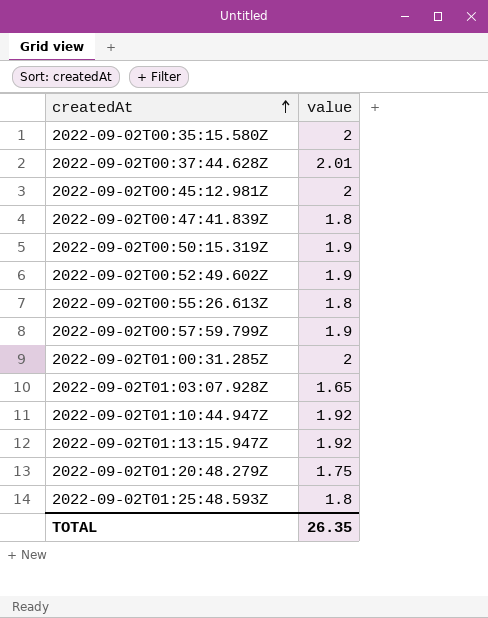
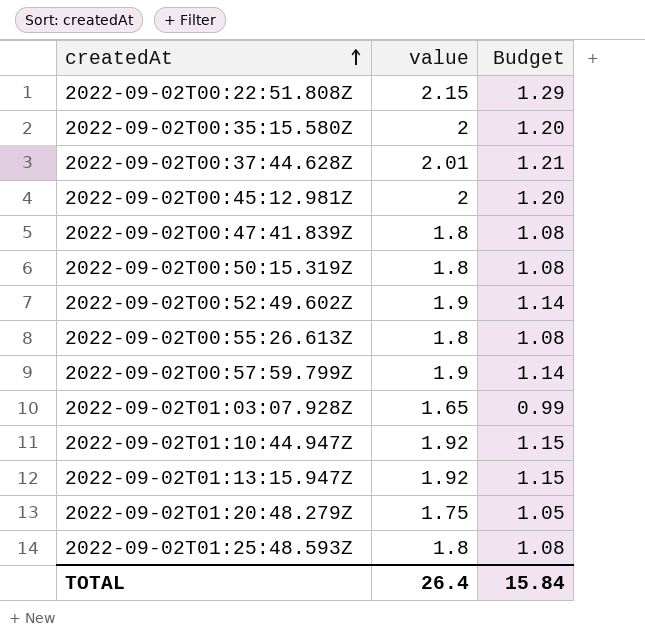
column Budget | formula: none -> [value] * 0.6
row 2022-09-02T01:00:31.285Z: 2 -> none
row 2022-09-02T00:22:51.808Z: none -> 2.15 | 1.29
2022-09-02T00:50:15.319Z | value: 1.9 -> 1.8
TOTAL | value: 26.35 -> 26.4

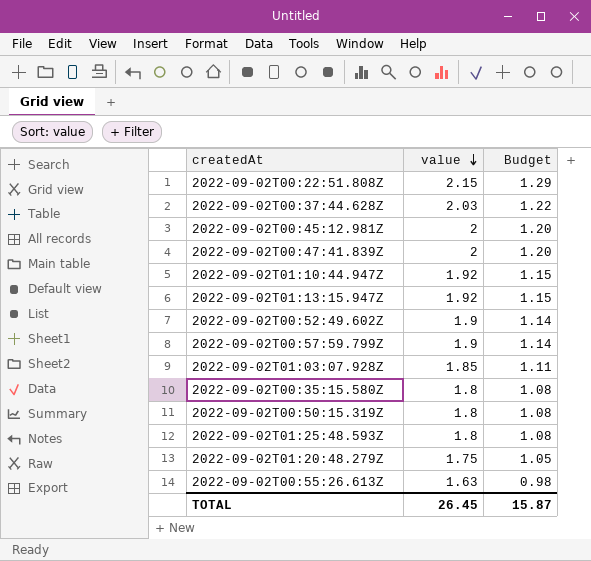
row order: createdAt ascending -> value descending
2022-09-02T00:37:44.628Z | value: 2.01 -> 2.03
2022-09-02T00:37:44.628Z | Budget: 1.21 -> 1.22
2022-09-02T00:47:41.839Z | value: 1.8 -> 2
2022-09-02T00:47:41.839Z | Budget: 1.08 -> 1.20
2022-09-02T01:03:07.928Z | value: 1.65 -> 1.85
2022-09-02T01:03:07.928Z | Budget: 0.99 -> 1.11
2022-09-02T00:35:15.580Z | value: 2 -> 1.8
2022-09-02T00:35:15.580Z | Budget: 1.20 -> 1.08
2022-09-02T00:55:26.613Z | value: 1.8 -> 1.63
2022-09-02T00:55:26.613Z | Budget: 1.08 -> 0.98
TOTAL | value: 26.4 -> 26.45
TOTAL | Budget: 15.84 -> 15.87

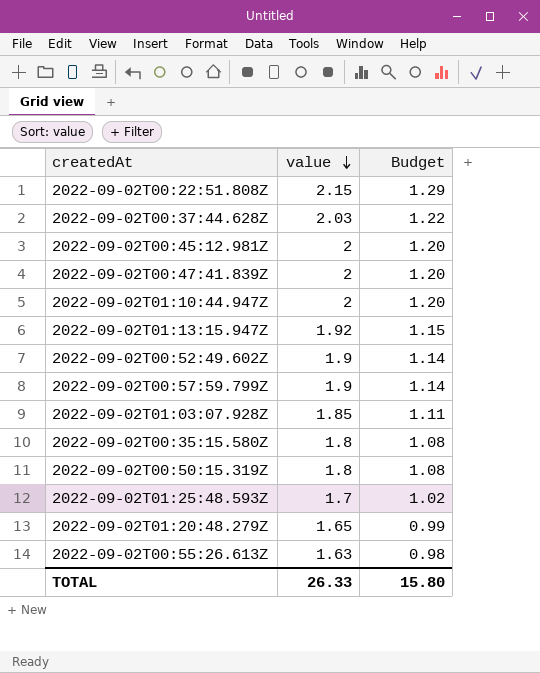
2022-09-02T01:10:44.947Z | value: 1.92 -> 2
2022-09-02T01:10:44.947Z | Budget: 1.15 -> 1.20
2022-09-02T01:25:48.593Z | value: 1.8 -> 1.7
2022-09-02T01:25:48.593Z | Budget: 1.08 -> 1.02
2022-09-02T01:20:48.279Z | value: 1.75 -> 1.65
2022-09-02T01:20:48.279Z | Budget: 1.05 -> 0.99
TOTAL | value: 26.45 -> 26.33
TOTAL | Budget: 15.87 -> 15.80

